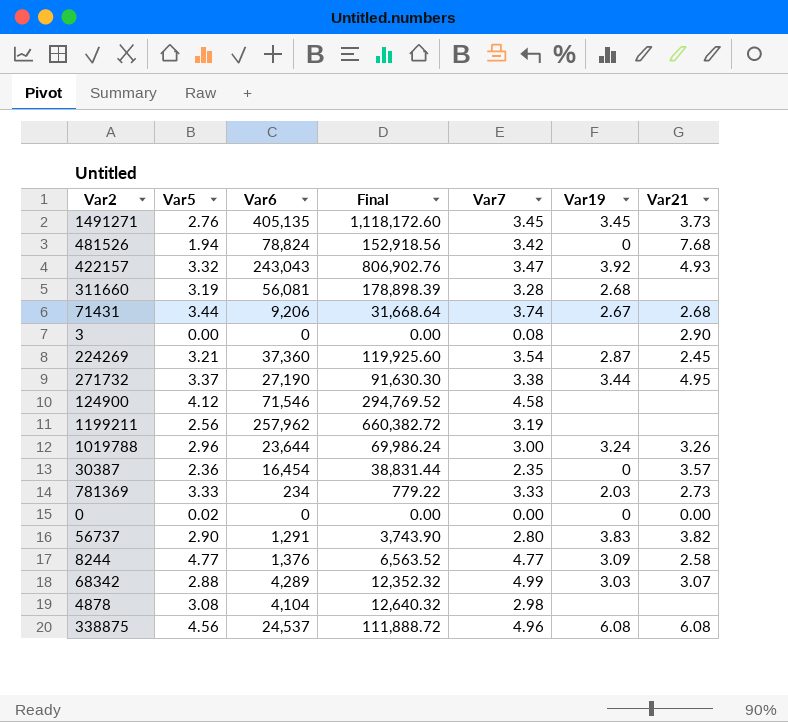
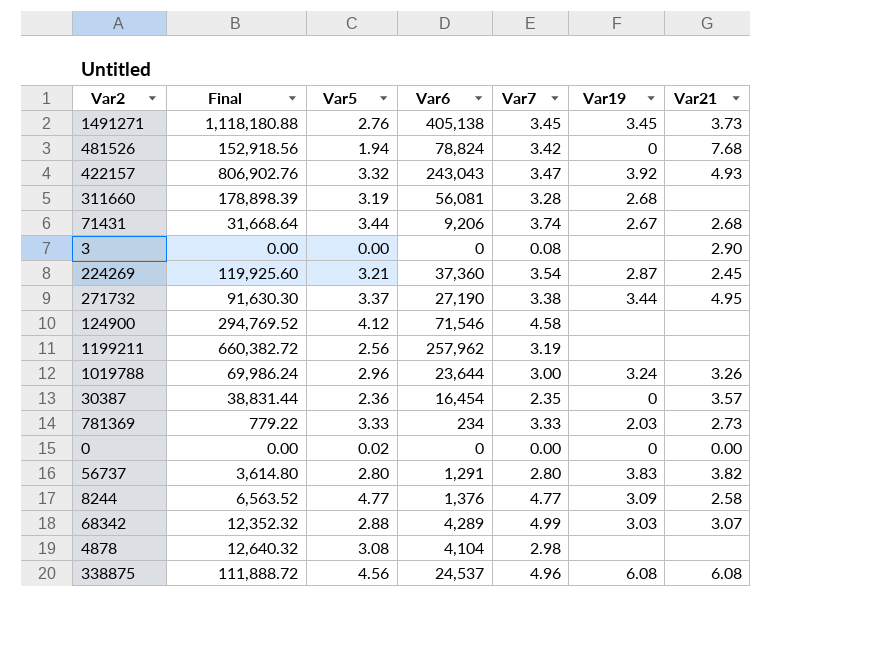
column Final | position: 4 -> 2
1491271 | Final: 1,118,172.60 -> 1,118,180.88
1491271 | Var6: 405,135 -> 405,138
56737 | Final: 3,743.90 -> 3,614.80
56737 | Var5: 2.90 -> 2.80

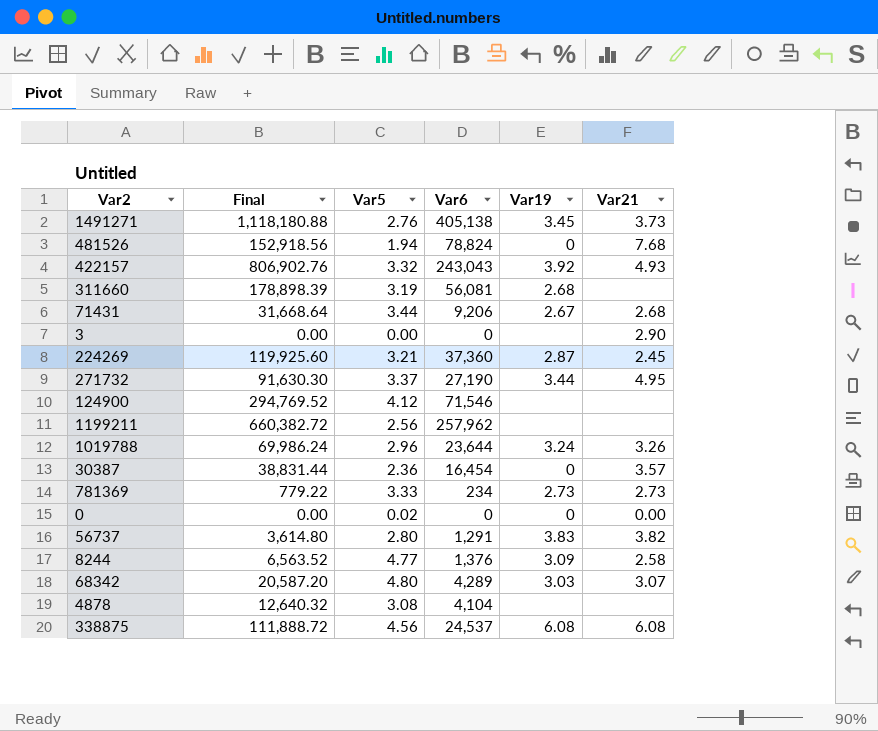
column Var7 | position: 5 -> none
781369 | Var19: 2.03 -> 2.73
68342 | Final: 12,352.32 -> 20,587.20
68342 | Var5: 2.88 -> 4.80

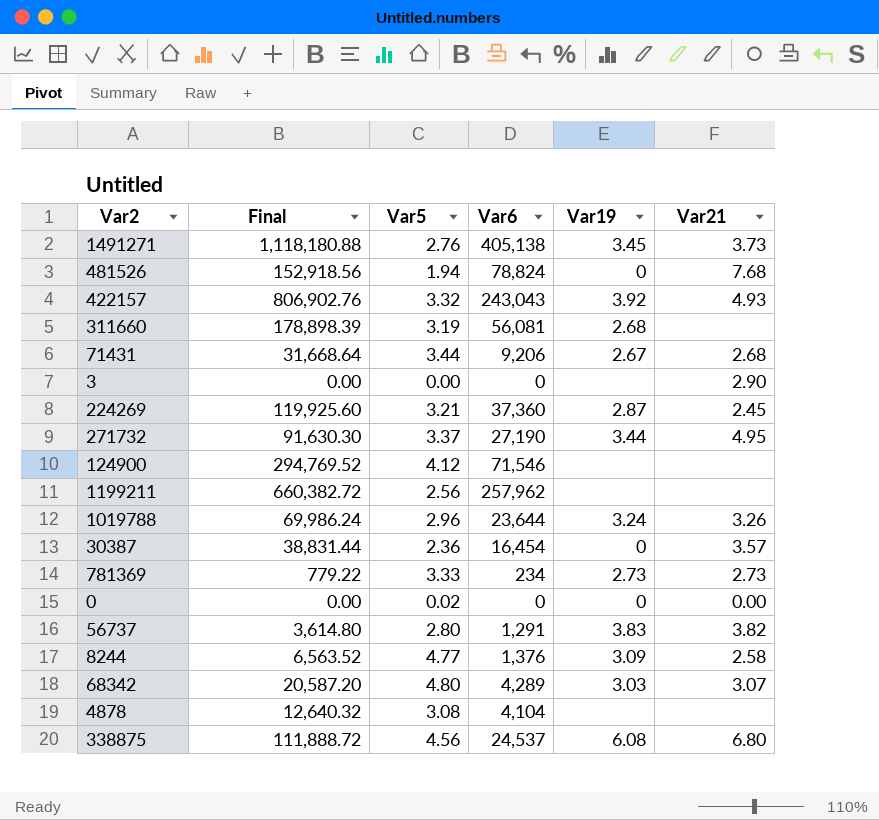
338875 | Var21: 6.08 -> 6.80

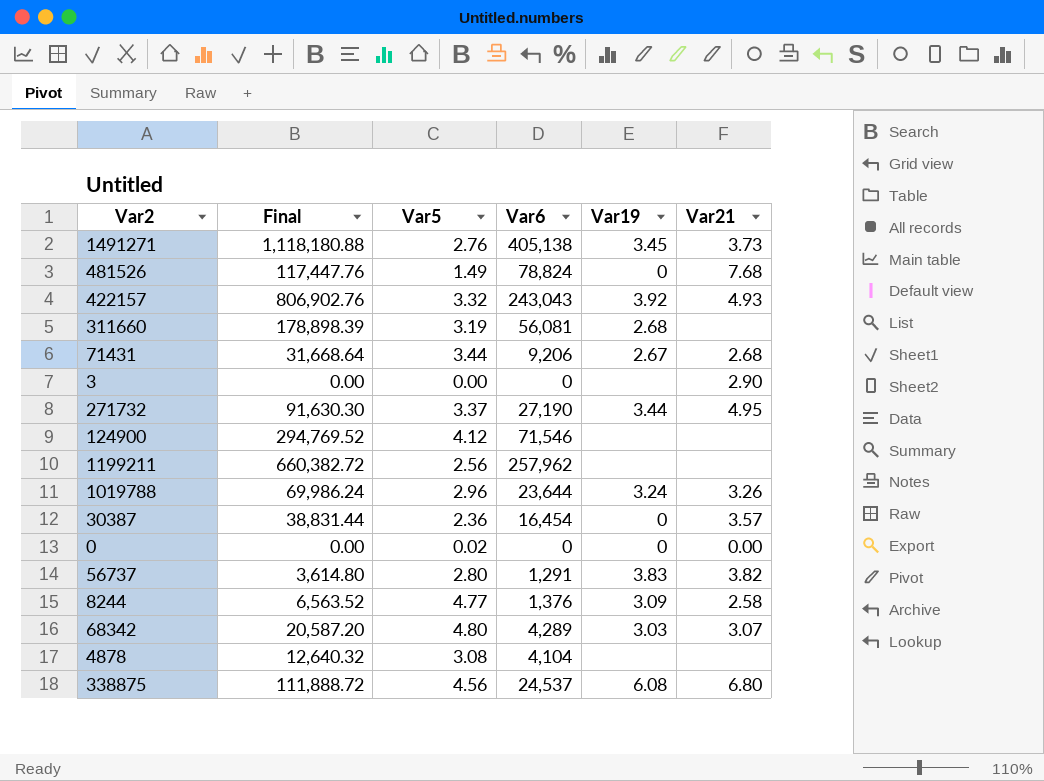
row 224269: 119,925.60 | 3.21 | 37,360 | 2.87 | 2.45 -> none
row 781369: 779.22 | 3.33 | 234 | 2.73 | 2.73 -> none
481526 | Final: 152,918.56 -> 117,447.76
481526 | Var5: 1.94 -> 1.49

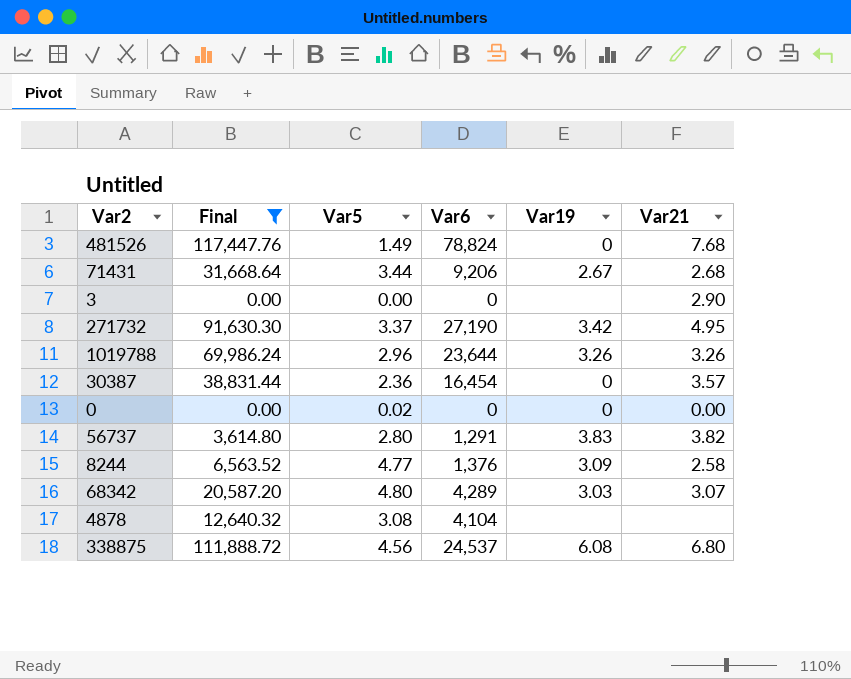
filter: none -> Final <= 117,447.76
271732 | Var19: 3.44 -> 3.42
1019788 | Var19: 3.24 -> 3.26

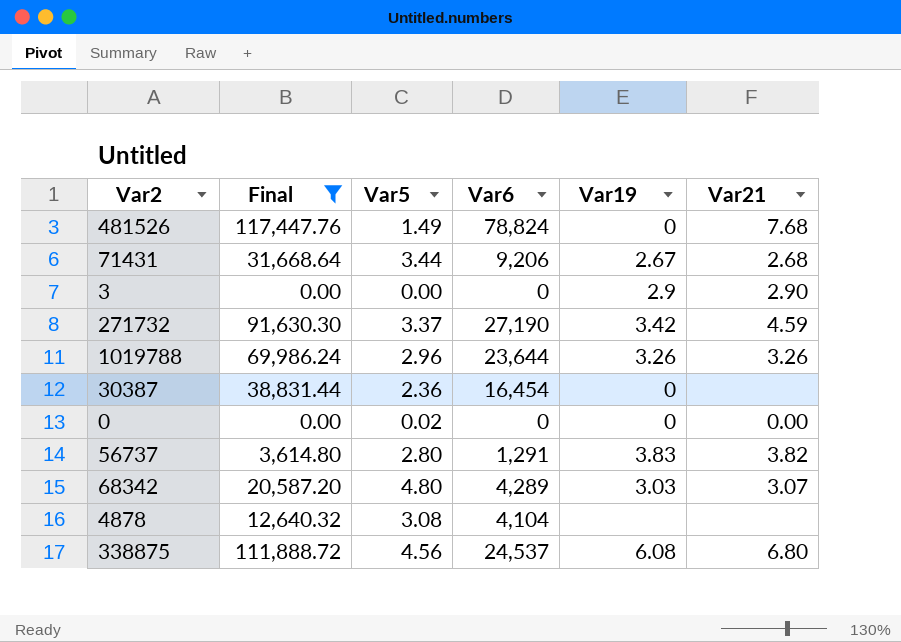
row 8244: 6,563.52 | 4.77 | 1,376 | 3.09 | 2.58 -> none
3 | Var19: none -> 2.9
271732 | Var21: 4.95 -> 4.59
30387 | Var21: 3.57 -> none

